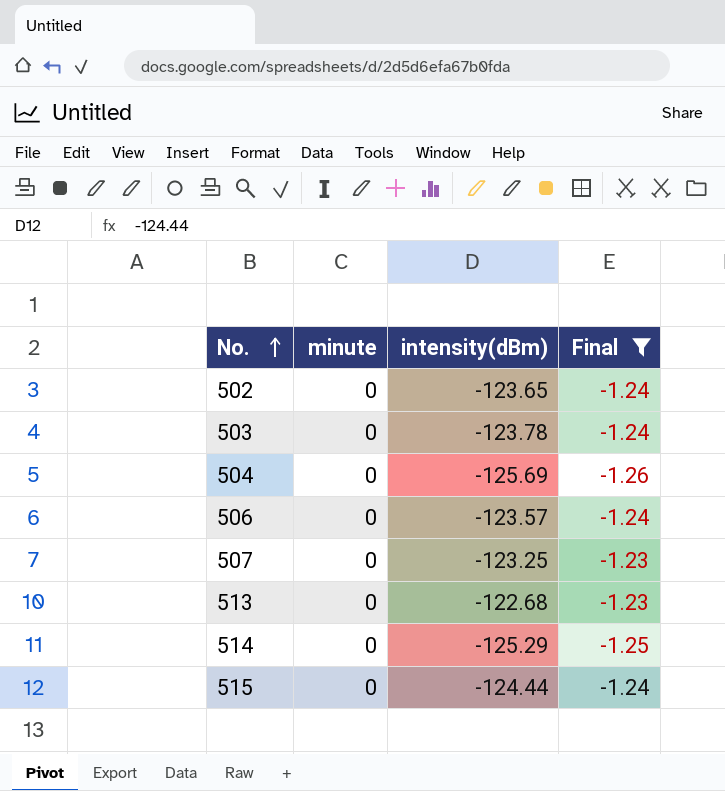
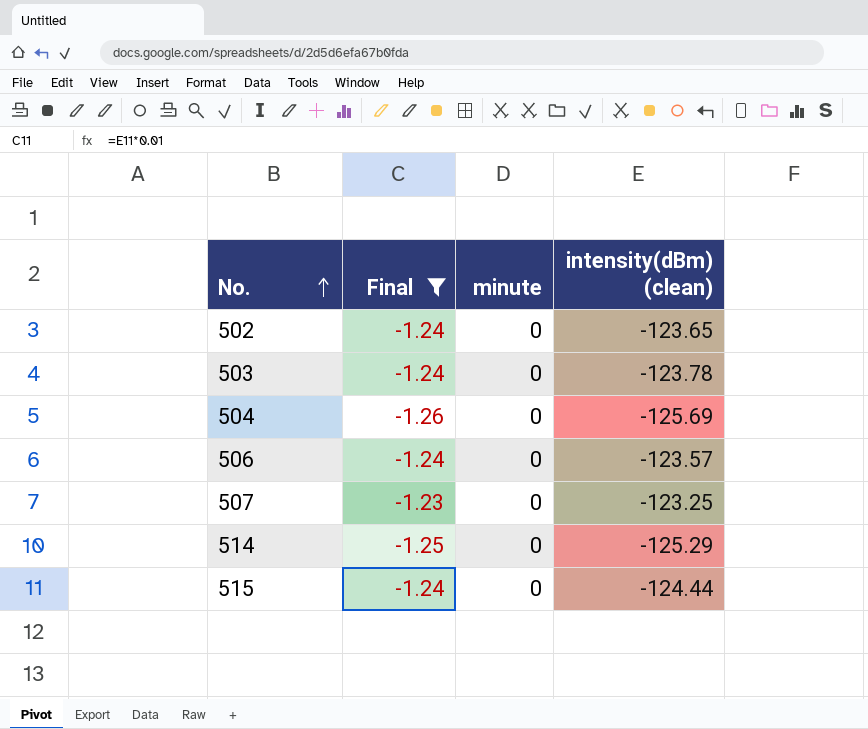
column Final | position: 4 -> 2
column name: intensity(dBm) -> intensity(dBm) (clean)
row 513: 0 | -122.68 | -1.23 -> none

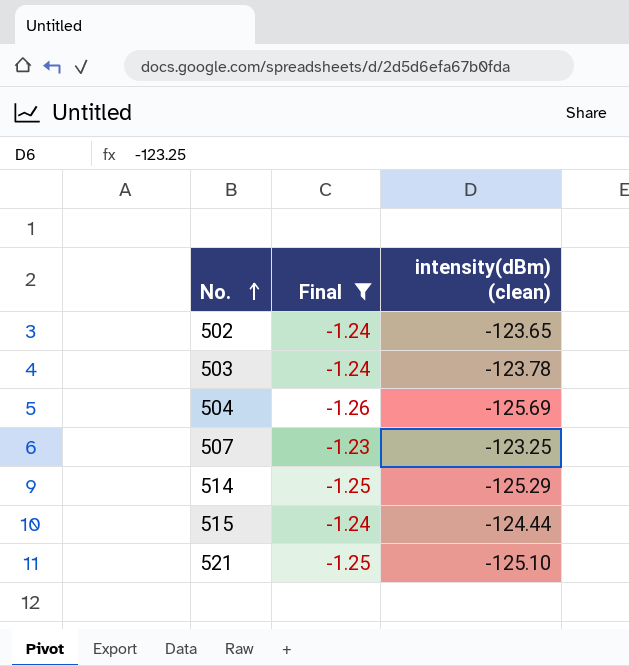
column minute | position: 3 -> none
row 506: -1.24 | 0 | -123.57 -> none
row 521: none -> -1.25 | -125.10

